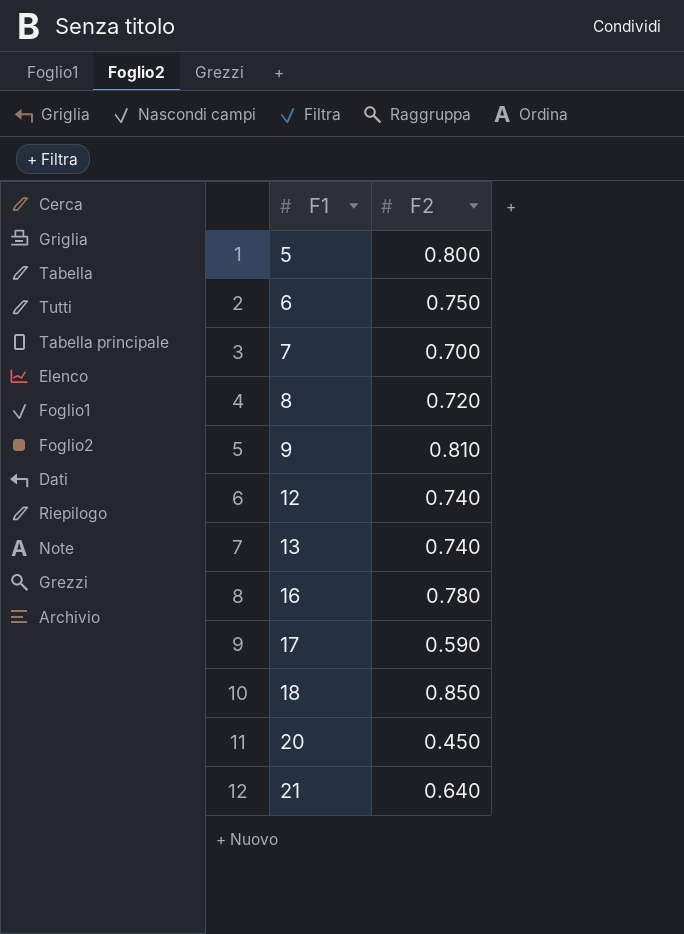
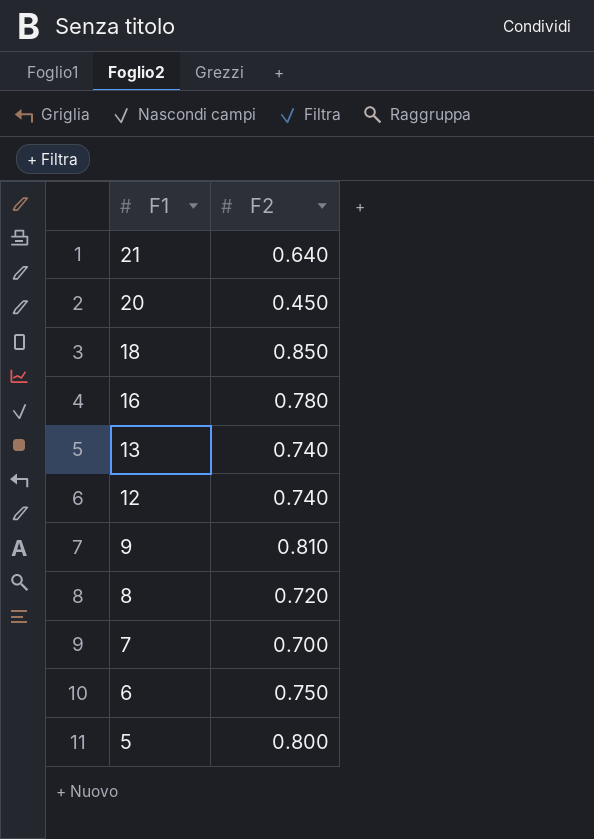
row order: F1 ascending -> F1 descending
row 17: 0.590 -> none

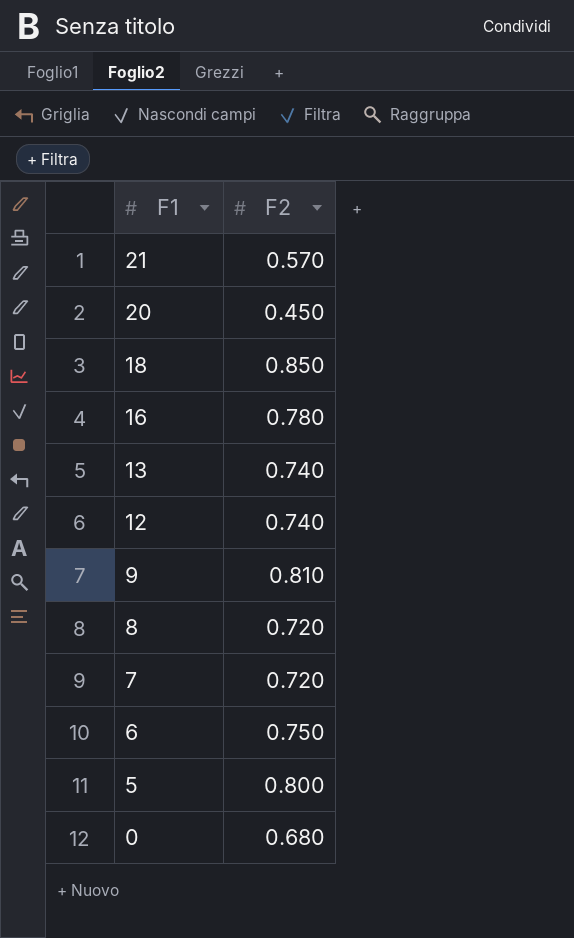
21 | F2: 0.640 -> 0.570
7 | F2: 0.700 -> 0.720
row 0: none -> 0.680

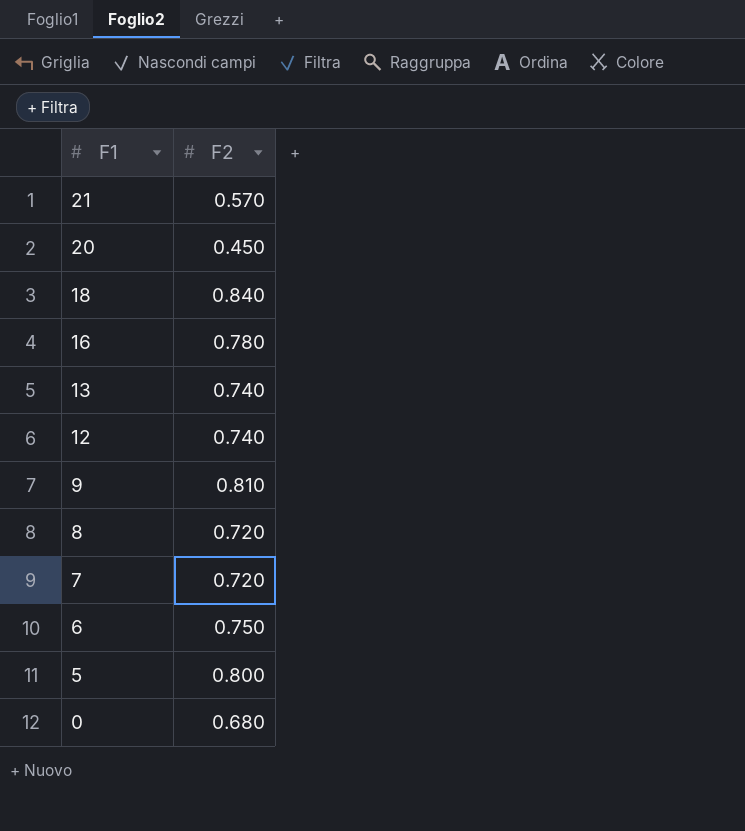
18 | F2: 0.850 -> 0.840

